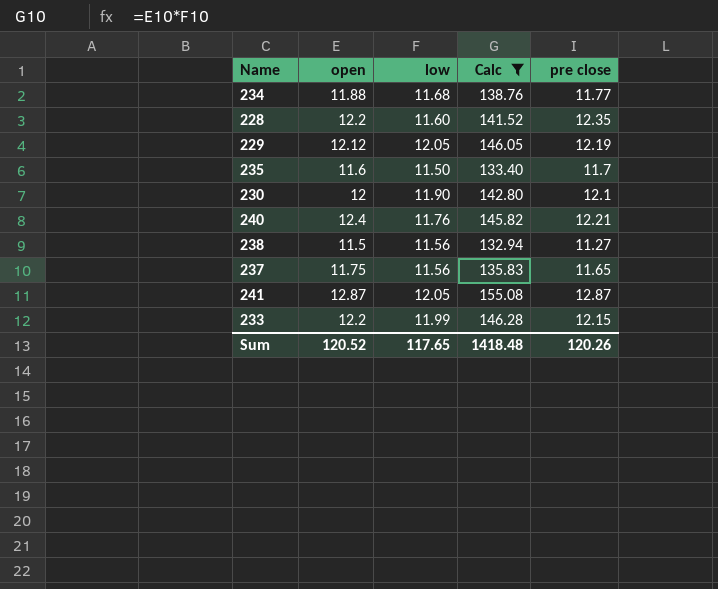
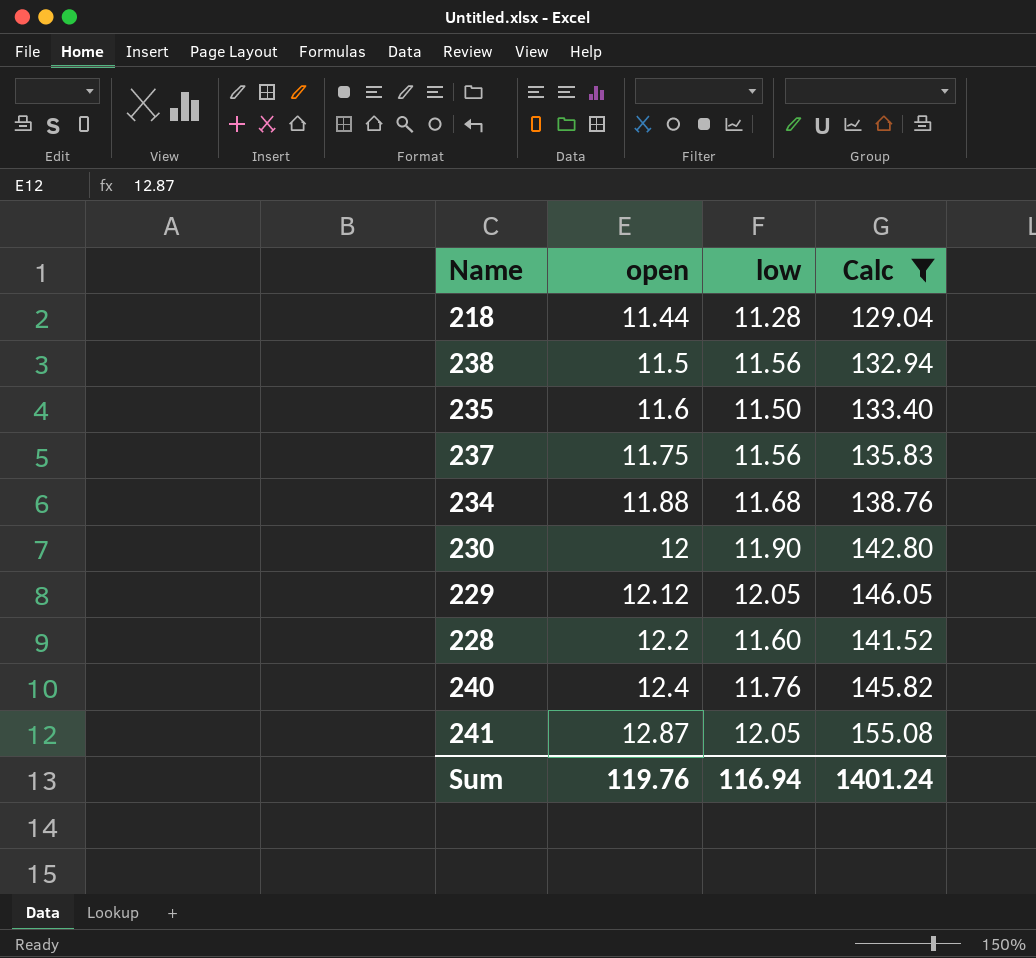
row order: none -> open ascending
column pre close | position: 5 -> none
row 233: 12.2 | 11.99 | 146.28 | 12.15 -> none
row 218: none -> 11.44 | 11.28 | 129.04
Sum | open: 120.52 -> 119.76
Sum | low: 117.65 -> 116.94
Sum | Calc: 1418.48 -> 1401.24

